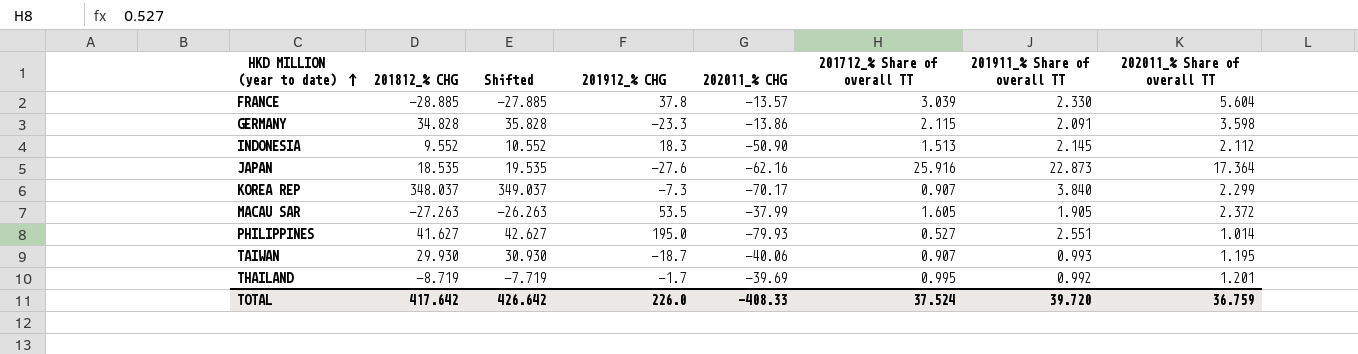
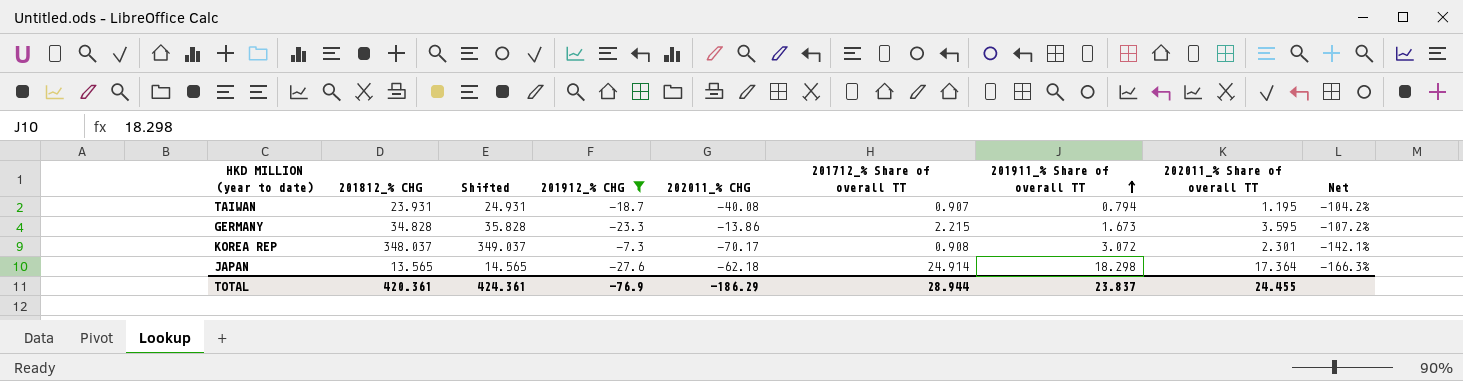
filter: none -> 201912_% CHG <= -7.3
row order: HKD MILLION (year to date) ascending -> 201911_% Share of overall TT ascending
column Net | formula: none -> ([201911_% Share of overall TT] - [201912_% CHG]) / [201912_% CHG]
TAIWAN | 201812_% CHG: 29.930 -> 23.931
TAIWAN | Shifted: 30.930 -> 24.931
TAIWAN | 202011_% CHG: -40.06 -> -40.08
TAIWAN | 201911_% Share of overall TT: 0.993 -> 0.794
GERMANY | 201712_% Share of overall TT: 2.115 -> 2.215
GERMANY | 201911_% Share of overall TT: 2.091 -> 1.673
GERMANY | 202011_% Share of overall TT: 3.598 -> 3.595
KOREA REP | 201712_% Share of overall TT: 0.907 -> 0.908
KOREA REP | 201911_% Share of overall TT: 3.840 -> 3.072
KOREA REP | 202011_% Share of overall TT: 2.299 -> 2.301
JAPAN | 201812_% CHG: 18.535 -> 13.565
JAPAN | Shifted: 19.535 -> 14.565
JAPAN | 202011_% CHG: -62.16 -> -62.18
JAPAN | 201712_% Share of overall TT: 25.916 -> 24.914
JAPAN | 201911_% Share of overall TT: 22.873 -> 18.298
TOTAL | 201812_% CHG: 417.642 -> 420.361
TOTAL | Shifted: 426.642 -> 424.361
TOTAL | 201912_% CHG: 226.0 -> -76.9
TOTAL | 202011_% CHG: -408.33 -> -186.29
TOTAL | 201712_% Share of overall TT: 37.524 -> 28.944
TOTAL | 201911_% Share of overall TT: 39.720 -> 23.837
TOTAL | 202011_% Share of overall TT: 36.759 -> 24.455

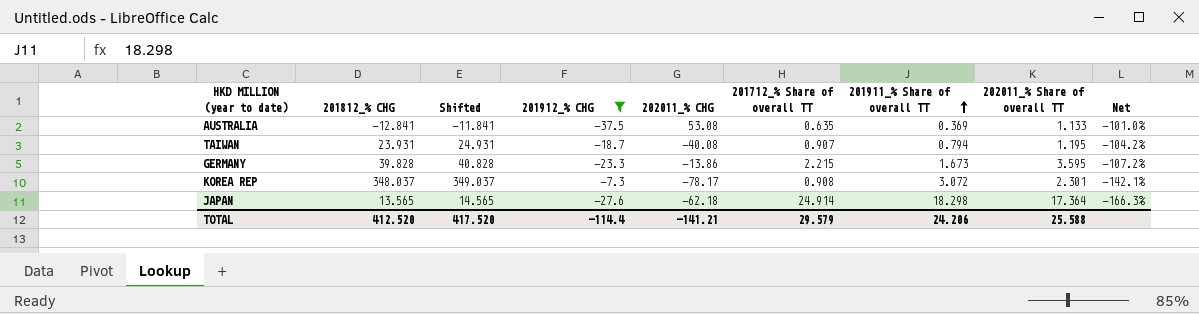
row AUSTRALIA: none -> -12.841 | -11.841 | -37.5 | 53.08 | 0.635 | 0.369 | 1.133 | -101.0%
GERMANY | 201812_% CHG: 34.828 -> 39.828
GERMANY | Shifted: 35.828 -> 40.828
KOREA REP | 202011_% CHG: -70.17 -> -78.17
TOTAL | 201812_% CHG: 420.361 -> 412.520
TOTAL | Shifted: 424.361 -> 417.520
TOTAL | 201912_% CHG: -76.9 -> -114.4
TOTAL | 202011_% CHG: -186.29 -> -141.21
TOTAL | 201712_% Share of overall TT: 28.944 -> 29.579
TOTAL | 201911_% Share of overall TT: 23.837 -> 24.206
TOTAL | 202011_% Share of overall TT: 24.455 -> 25.588

